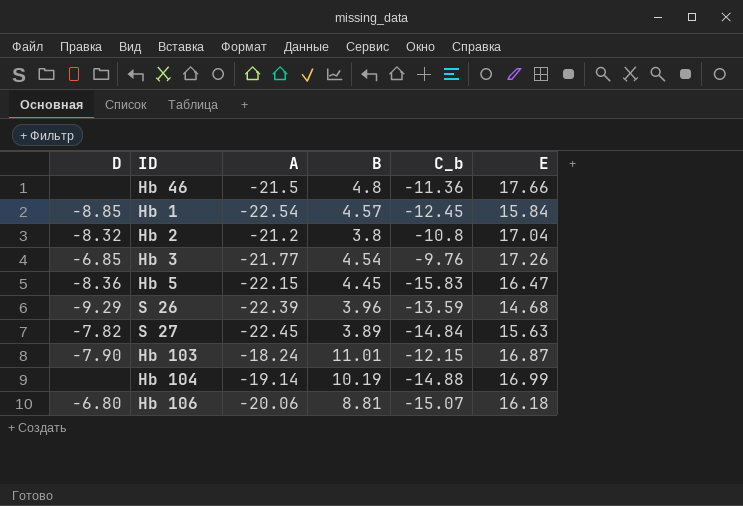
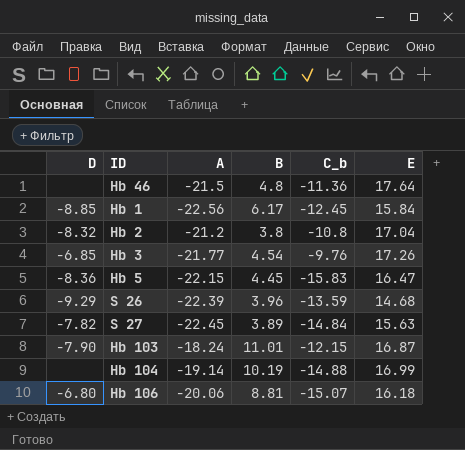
Hb 46 | E: 17.66 -> 17.64
Hb 1 | A: -22.54 -> -22.56
Hb 1 | B: 4.57 -> 6.17

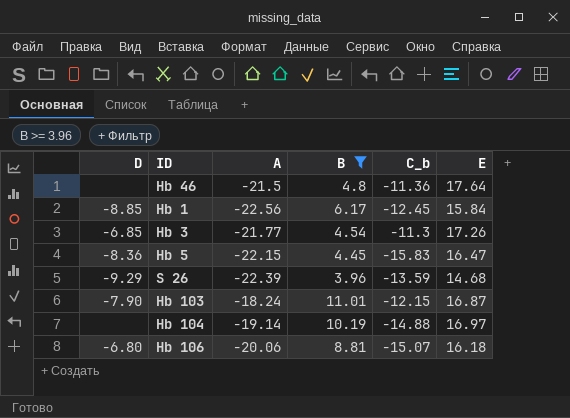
filter: none -> B >= 3.96
Hb 3 | C_b: -9.76 -> -11.3
Hb 104 | E: 16.99 -> 16.97

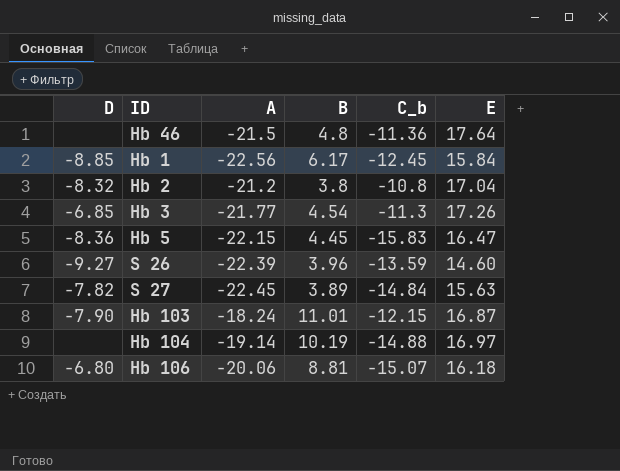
filter: B >= 3.96 -> none
S 26 | D: -9.29 -> -9.27
S 26 | E: 14.68 -> 14.60

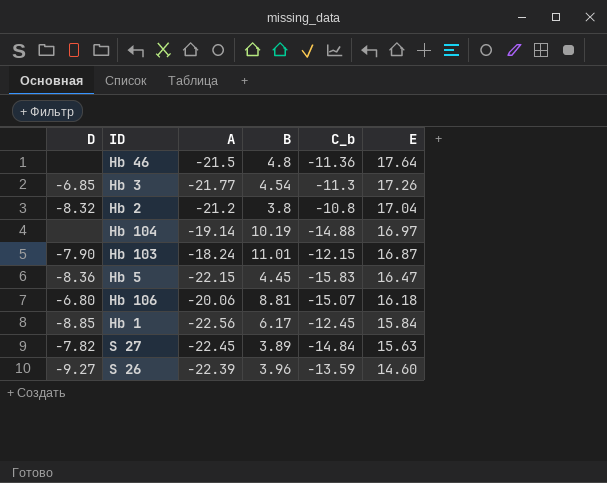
row order: none -> E descending

